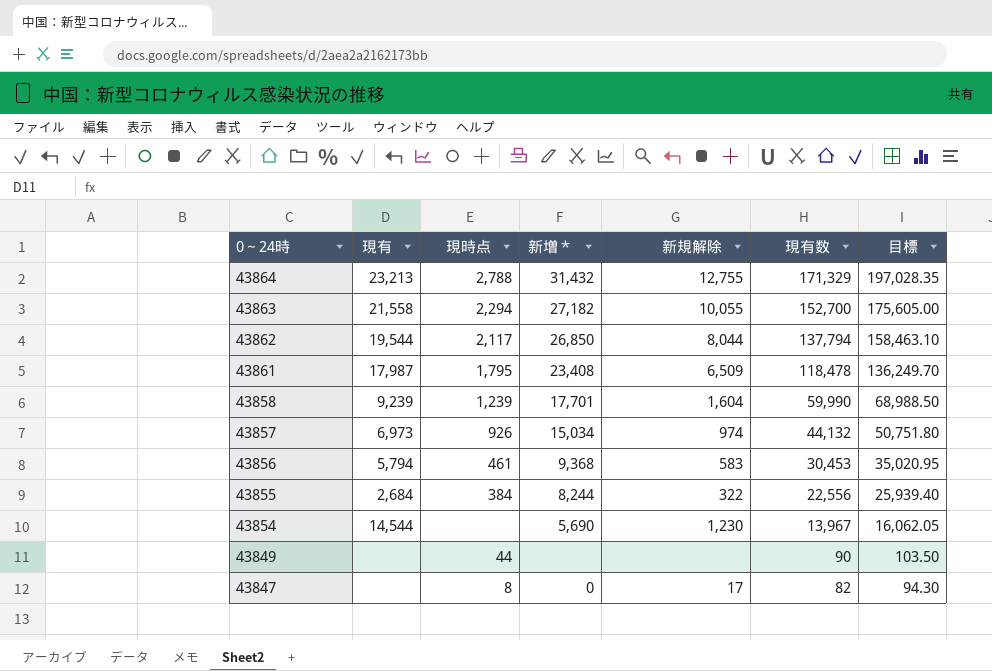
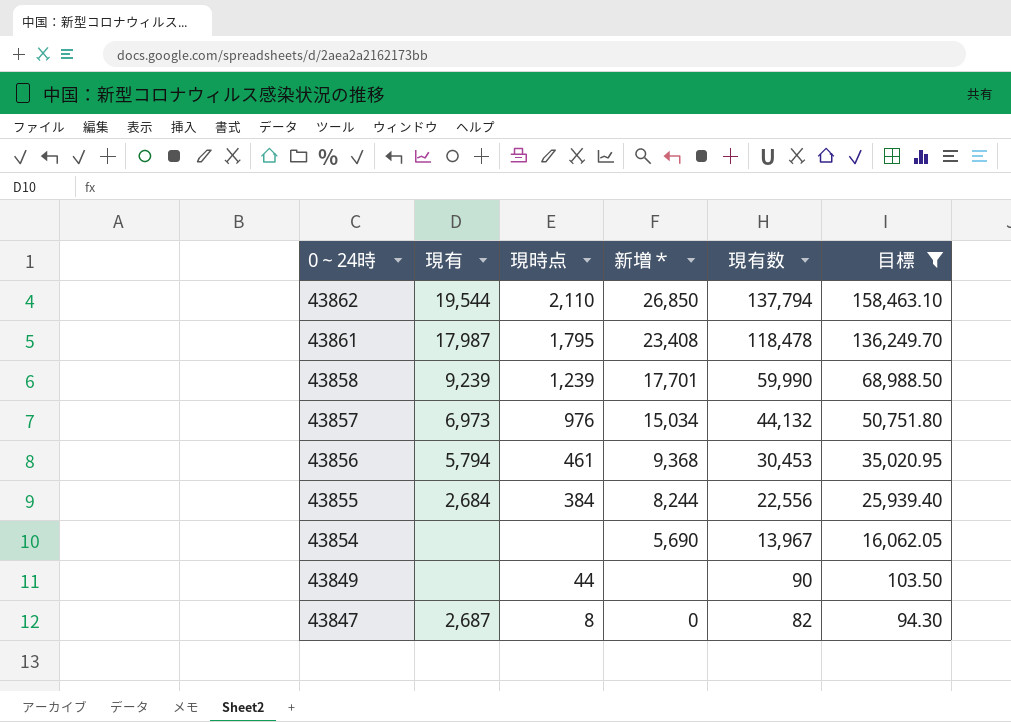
filter: none -> 目標 <= 158,463.10
column 新規解除 | position: 5 -> none
43862 | 現時点: 2,117 -> 2,110
43857 | 現時点: 926 -> 976
43854 | 現有: 14,544 -> none
43847 | 現有: none -> 2,687

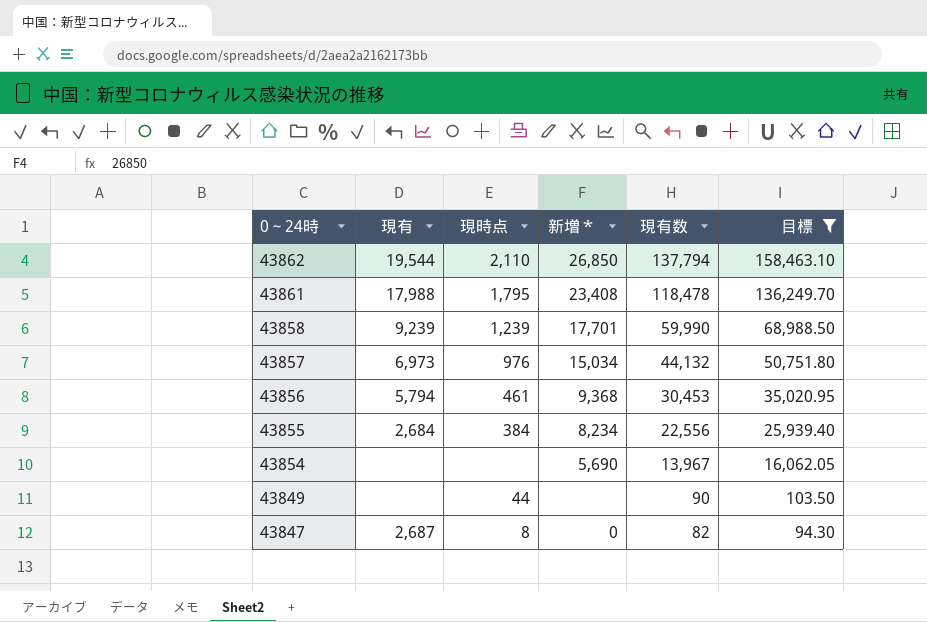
43861 | 現有: 17,987 -> 17,988
43855 | 新増＊: 8,244 -> 8,234

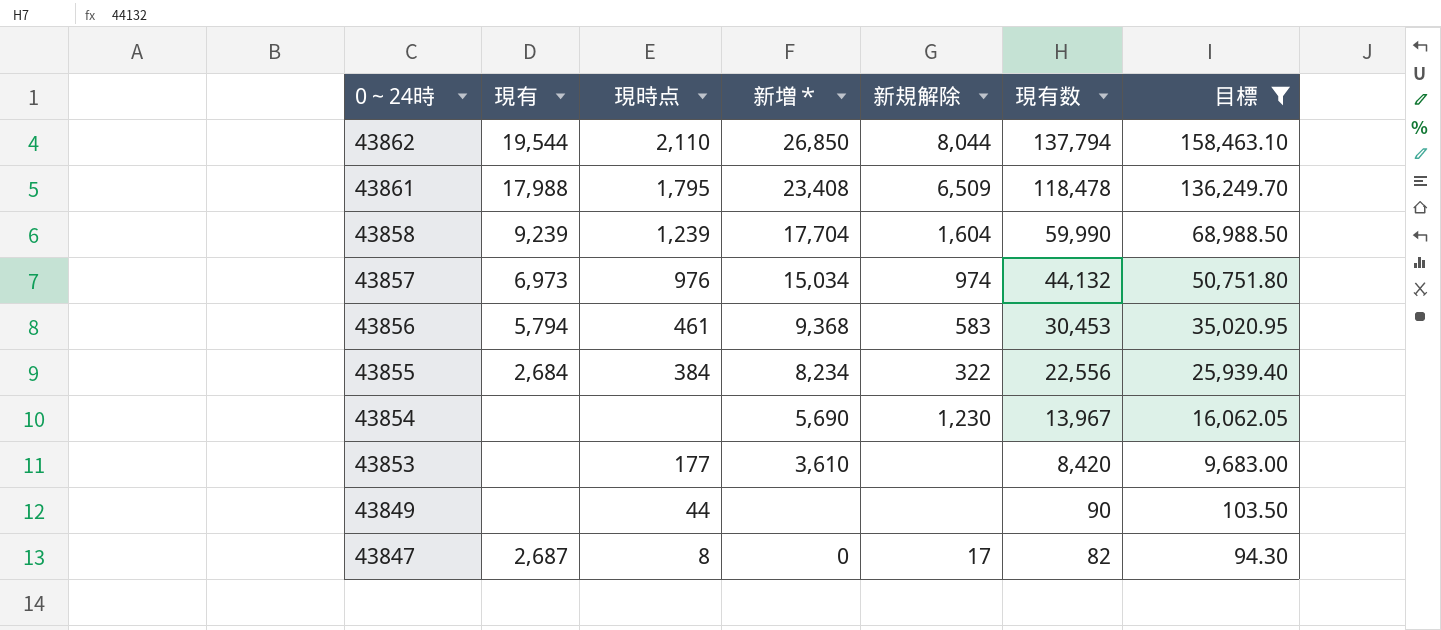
column 新規解除 | position: none -> 5
43858 | 新増＊: 17,701 -> 17,704
row 43853: none -> none | 177 | 3,610 | none | 8,420 | 9,683.00

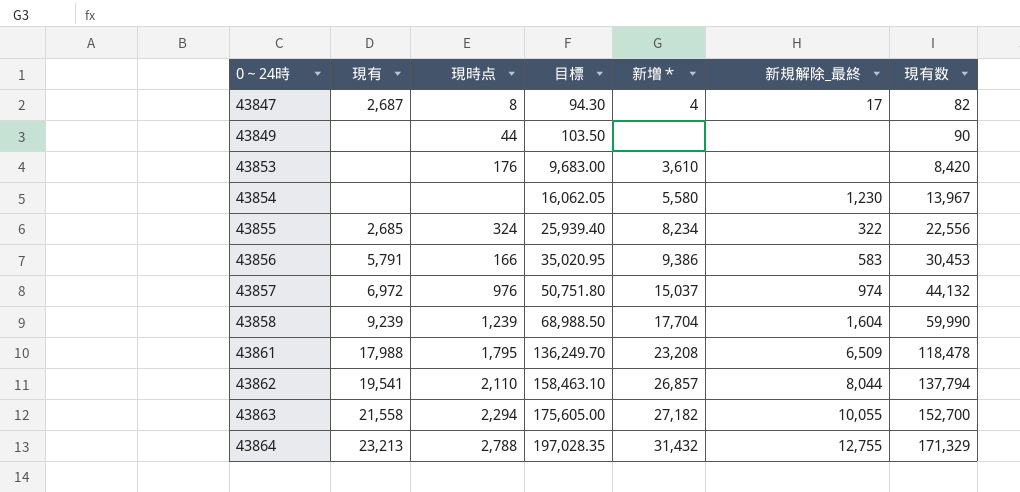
filter: 目標 <= 158,463.10 -> none
row order: 0～24時 descending -> 0～24時 ascending
column 目標 | position: 7 -> 4
column name: 新規解除 -> 新規解除_最終
43847 | 新増＊: 0 -> 4
43853 | 現時点: 177 -> 176
43854 | 新増＊: 5,690 -> 5,580
43855 | 現有: 2,684 -> 2,685
43855 | 現時点: 384 -> 324
43856 | 現有: 5,794 -> 5,791
43856 | 現時点: 461 -> 166
43856 | 新増＊: 9,368 -> 9,386
43857 | 現有: 6,973 -> 6,972
43857 | 新増＊: 15,034 -> 15,037
43861 | 新増＊: 23,408 -> 23,208
43862 | 現有: 19,544 -> 19,541
43862 | 新増＊: 26,850 -> 26,857

